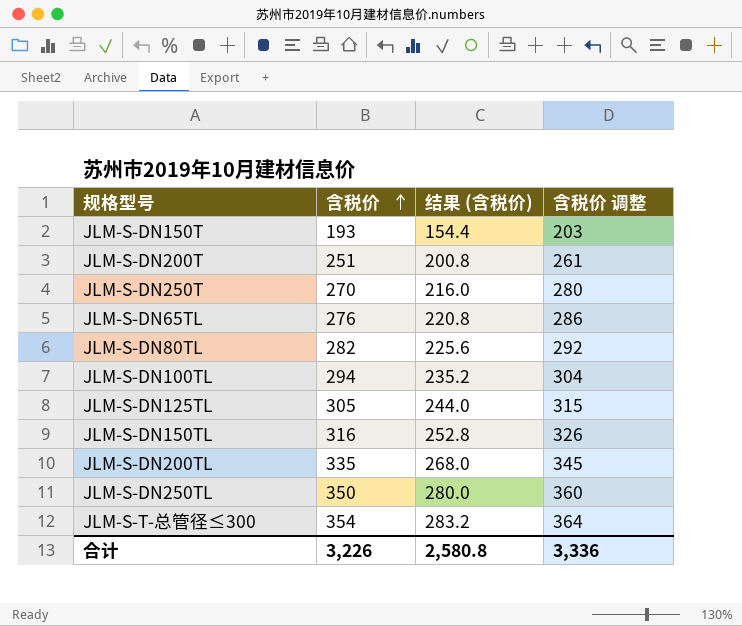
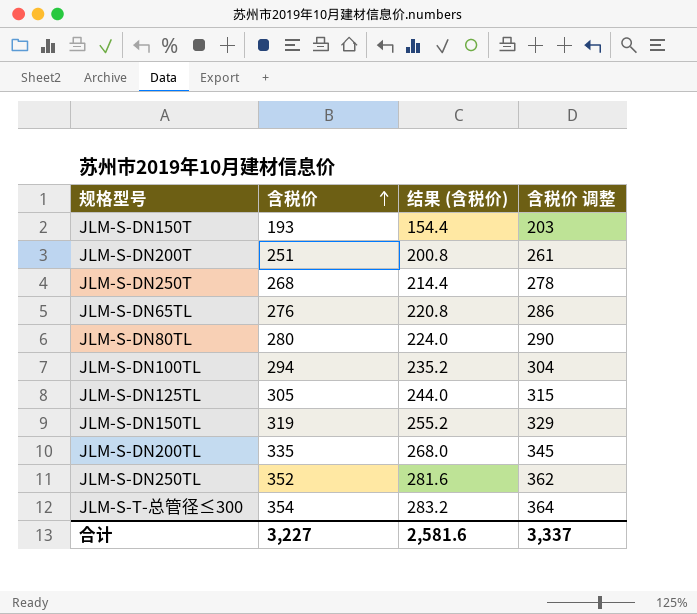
JLM-S-DN250T | 含税价: 270 -> 268
JLM-S-DN250T | 结果 (含税价): 216.0 -> 214.4
JLM-S-DN250T | 含税价 调整: 280 -> 278
JLM-S-DN80TL | 含税价: 282 -> 280
JLM-S-DN80TL | 结果 (含税价): 225.6 -> 224.0
JLM-S-DN80TL | 含税价 调整: 292 -> 290
JLM-S-DN150TL | 含税价: 316 -> 319
JLM-S-DN150TL | 结果 (含税价): 252.8 -> 255.2
JLM-S-DN150TL | 含税价 调整: 326 -> 329
JLM-S-DN250TL | 含税价: 350 -> 352
JLM-S-DN250TL | 结果 (含税价): 280.0 -> 281.6
JLM-S-DN250TL | 含税价 调整: 360 -> 362
合计 | 含税价: 3,226 -> 3,227
合计 | 结果 (含税价): 2,580.8 -> 2,581.6
合计 | 含税价 调整: 3,336 -> 3,337

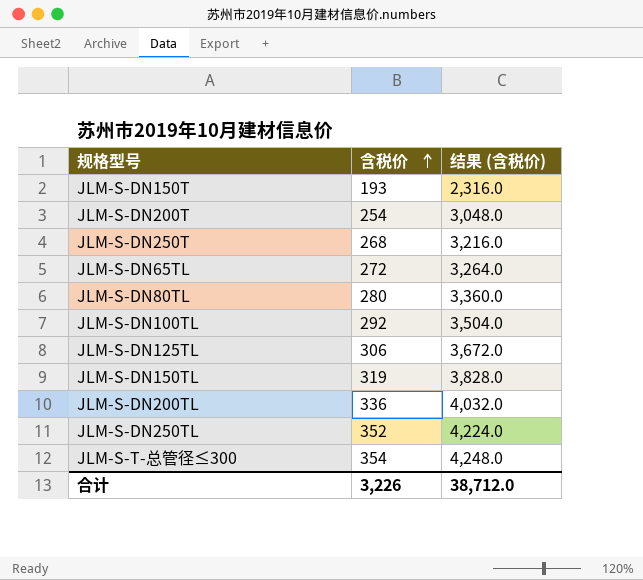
column 含税价 调整 | formula: [含税价] + 10 -> none
column 结果 (含税价) | formula: [含税价] * 0.8 -> [含税价] * 12
JLM-S-DN200T | 含税价: 251 -> 254
JLM-S-DN65TL | 含税价: 276 -> 272
JLM-S-DN100TL | 含税价: 294 -> 292
JLM-S-DN125TL | 含税价: 305 -> 306
JLM-S-DN200TL | 含税价: 335 -> 336
合计 | 含税价: 3,227 -> 3,226
合计 | 结果 (含税价): 2,581.6 -> 38,712.0

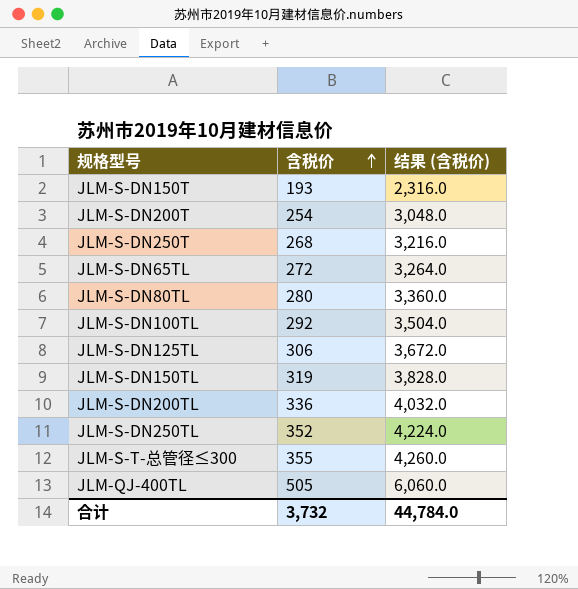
JLM-S-T-总管径≤300 | 含税价: 354 -> 355
JLM-S-T-总管径≤300 | 结果 (含税价): 4,248.0 -> 4,260.0
row JLM-QJ-400TL: none -> 505 | 6,060.0
合计 | 含税价: 3,226 -> 3,732
合计 | 结果 (含税价): 38,712.0 -> 44,784.0

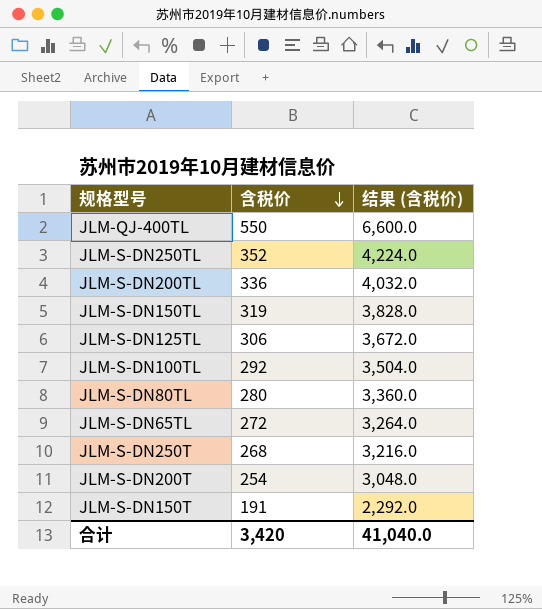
row order: 含税价 ascending -> 含税价 descending
row JLM-S-T-总管径≤300: 355 | 4,260.0 -> none
JLM-QJ-400TL | 含税价: 505 -> 550
JLM-QJ-400TL | 结果 (含税价): 6,060.0 -> 6,600.0
JLM-S-DN150T | 含税价: 193 -> 191
JLM-S-DN150T | 结果 (含税价): 2,316.0 -> 2,292.0
合计 | 含税价: 3,732 -> 3,420
合计 | 结果 (含税价): 44,784.0 -> 41,040.0

